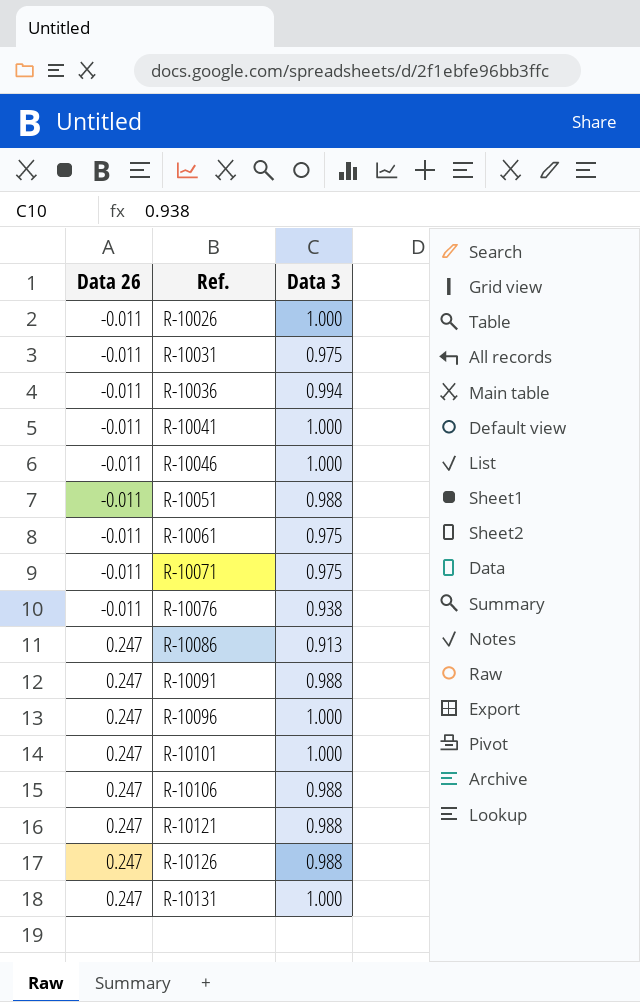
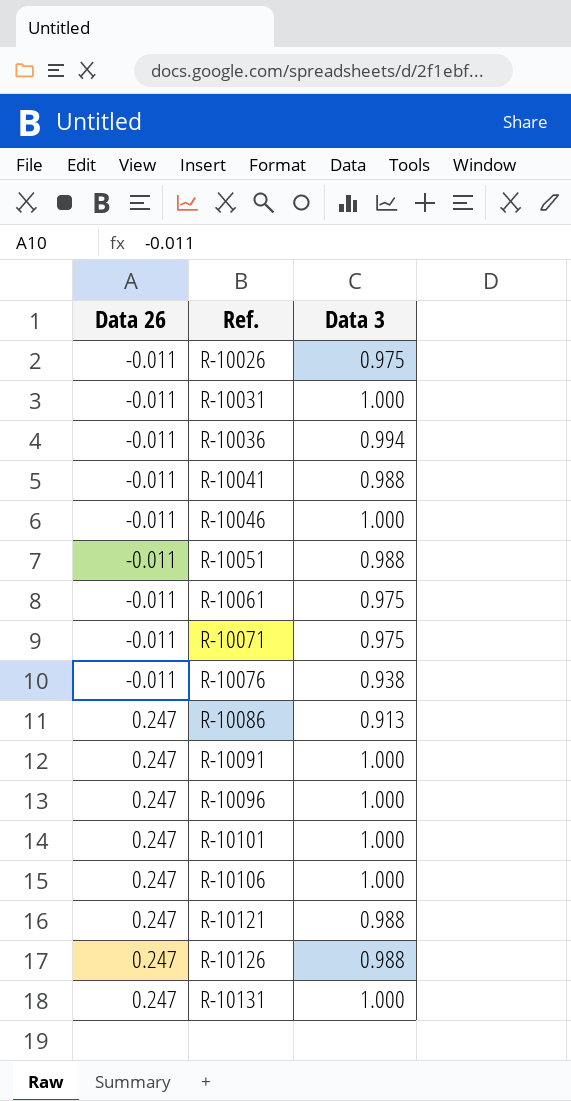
R-10026 | Data 3: 1.000 -> 0.975
R-10031 | Data 3: 0.975 -> 1.000
R-10041 | Data 3: 1.000 -> 0.988
R-10091 | Data 3: 0.988 -> 1.000
R-10106 | Data 3: 0.988 -> 1.000

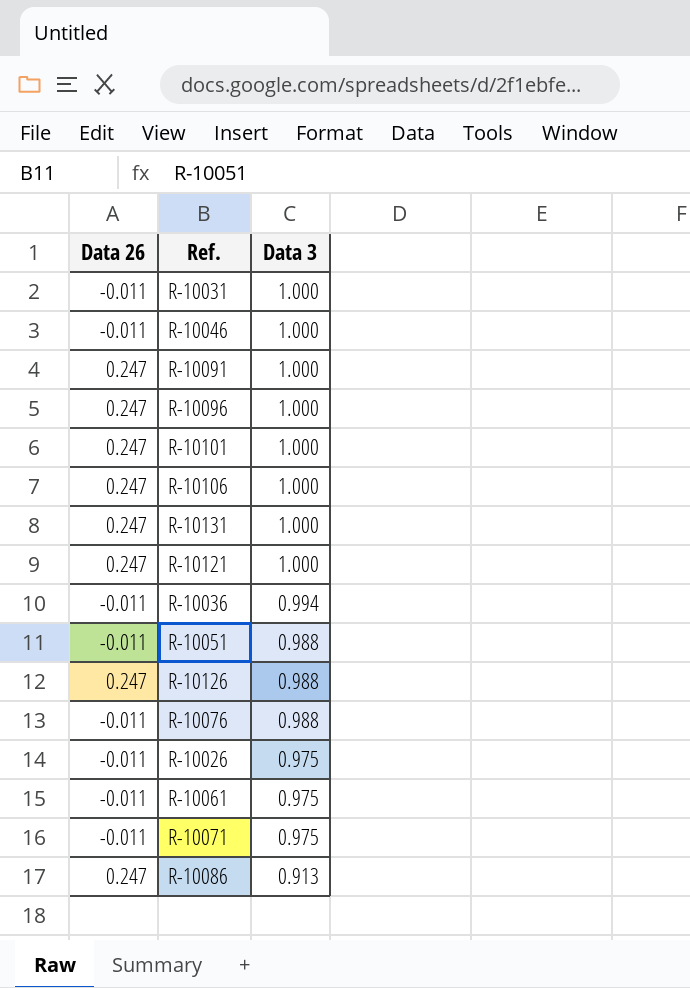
row order: Data 26 ascending -> Data 3 descending
row R-10041: -0.011 | 0.988 -> none
R-10121 | Data 3: 0.988 -> 1.000
R-10076 | Data 3: 0.938 -> 0.988

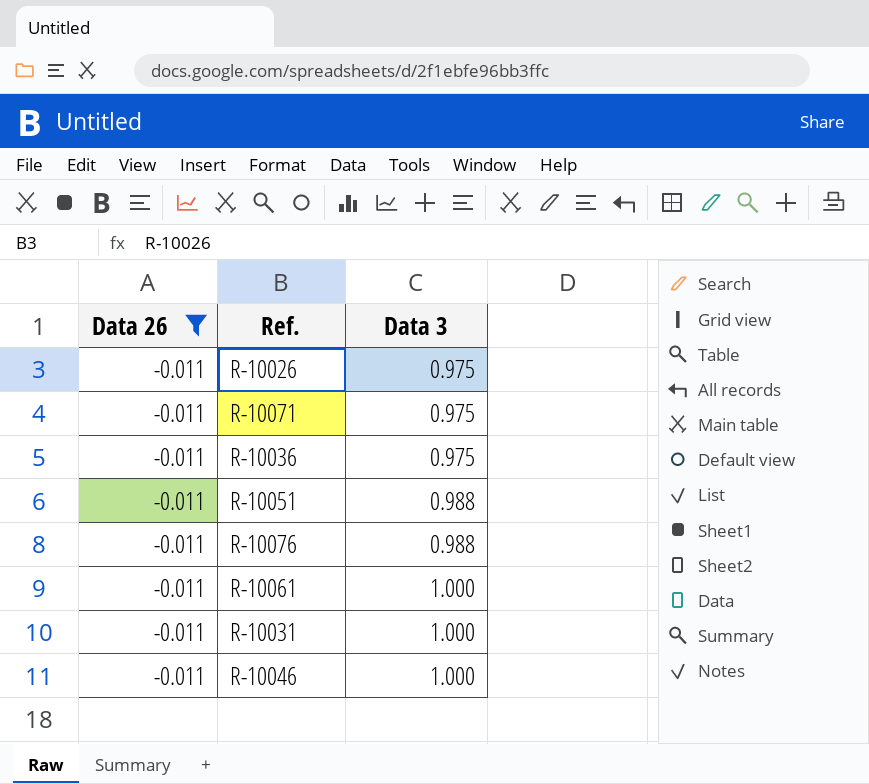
filter: none -> Data 26 = -0.011
row order: Data 3 descending -> Data 3 ascending
R-10036 | Data 3: 0.994 -> 0.975
R-10061 | Data 3: 0.975 -> 1.000

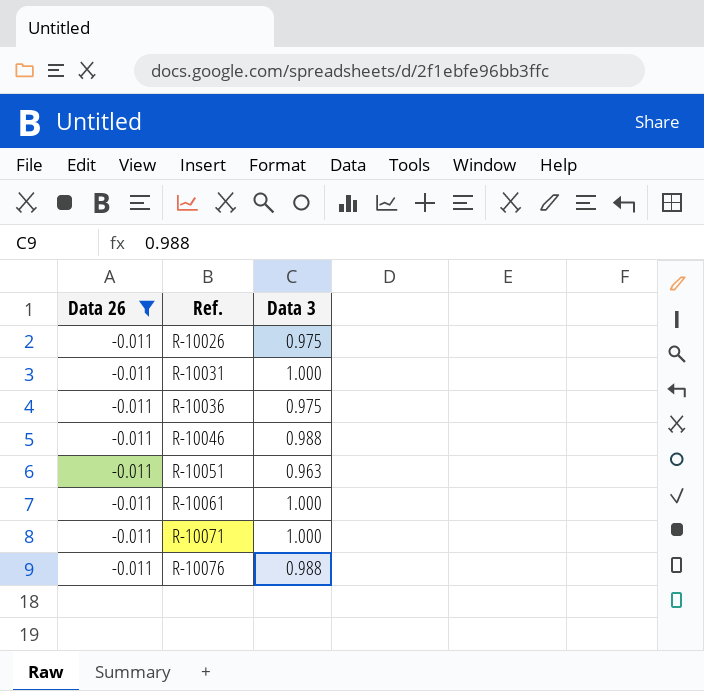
row order: Data 3 ascending -> Ref. ascending
R-10046 | Data 3: 1.000 -> 0.988
R-10051 | Data 3: 0.988 -> 0.963
R-10071 | Data 3: 0.975 -> 1.000

